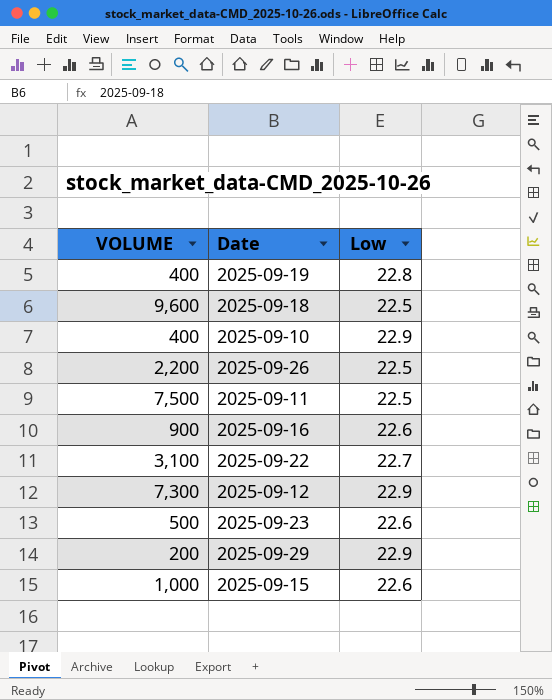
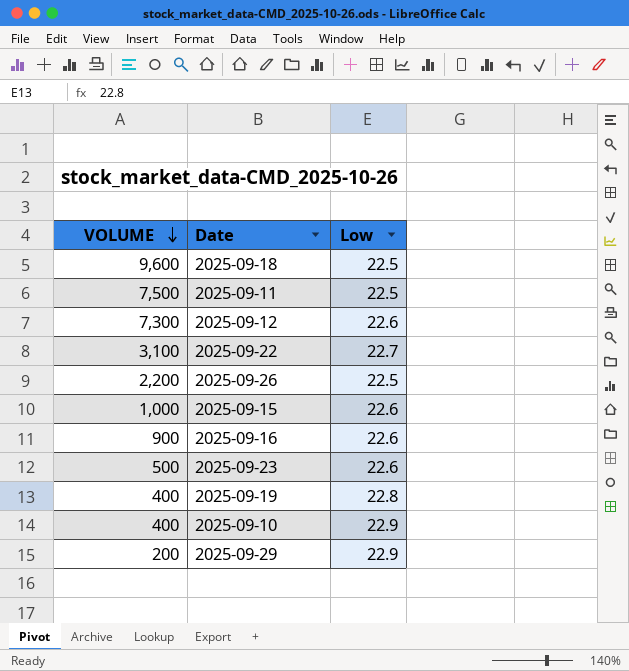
row order: none -> VOLUME descending
2025-09-12 | Low: 22.9 -> 22.6

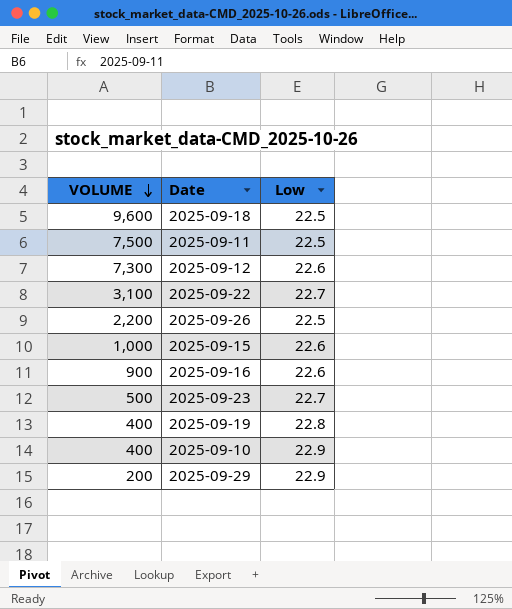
2025-09-23 | Low: 22.6 -> 22.7

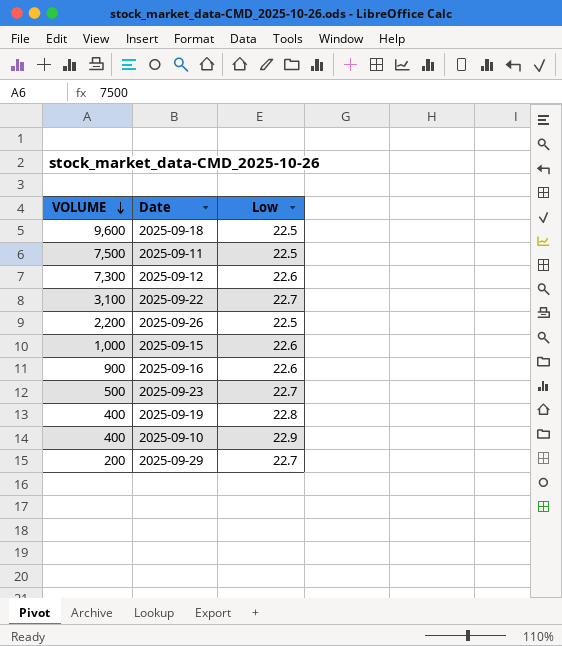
2025-09-29 | Low: 22.9 -> 22.7

